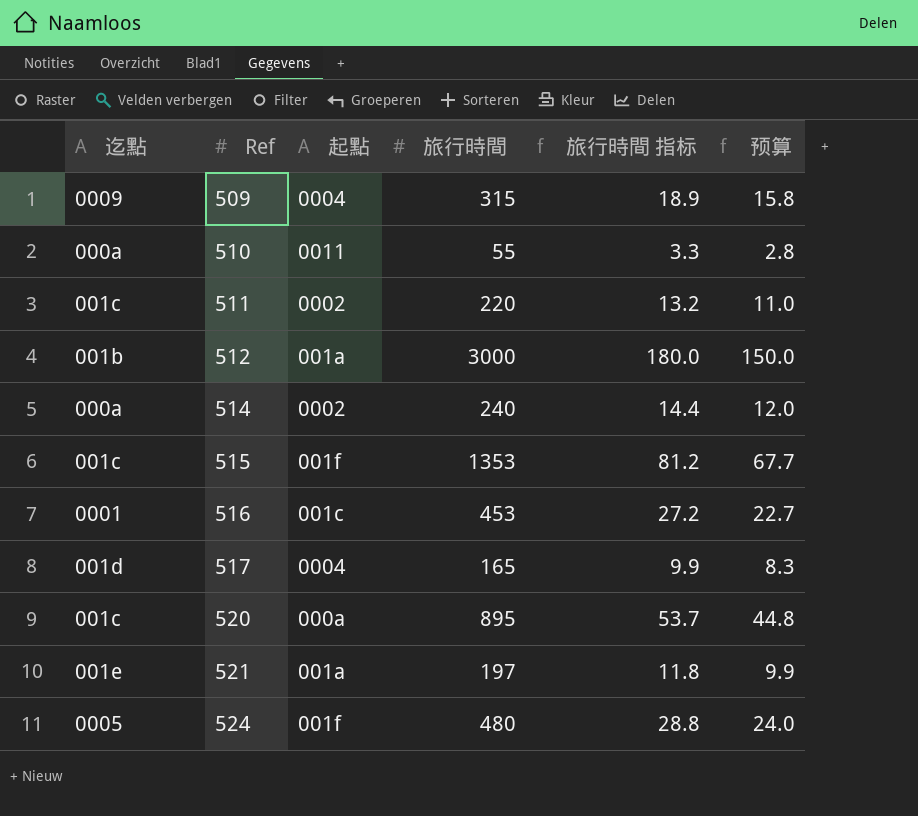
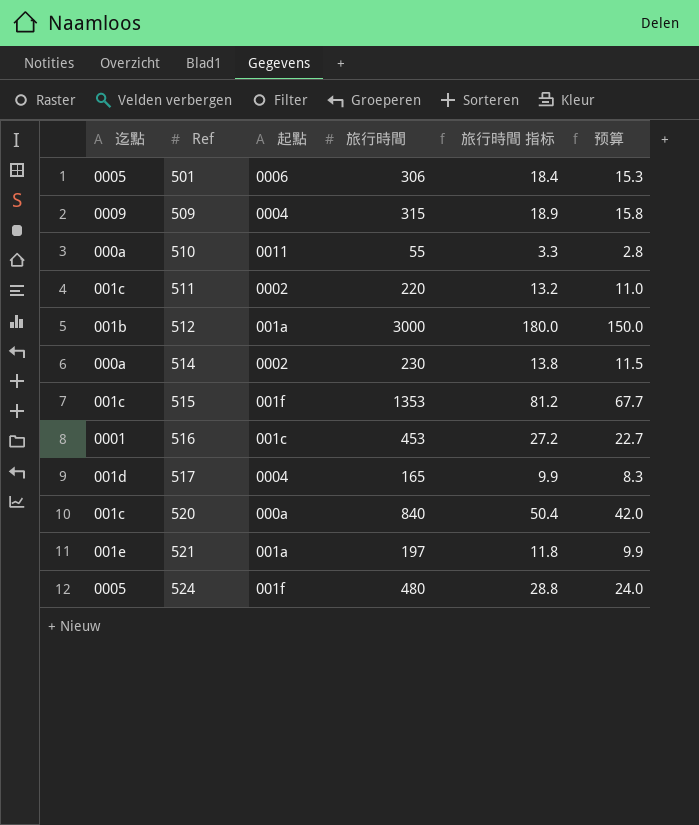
row 501: none -> 0005 | 0006 | 306 | 18.4 | 15.3
514 | 旅行時間: 240 -> 230
514 | 旅行時間 指标: 14.4 -> 13.8
514 | 预算: 12.0 -> 11.5
520 | 旅行時間: 895 -> 840
520 | 旅行時間 指标: 53.7 -> 50.4
520 | 预算: 44.8 -> 42.0

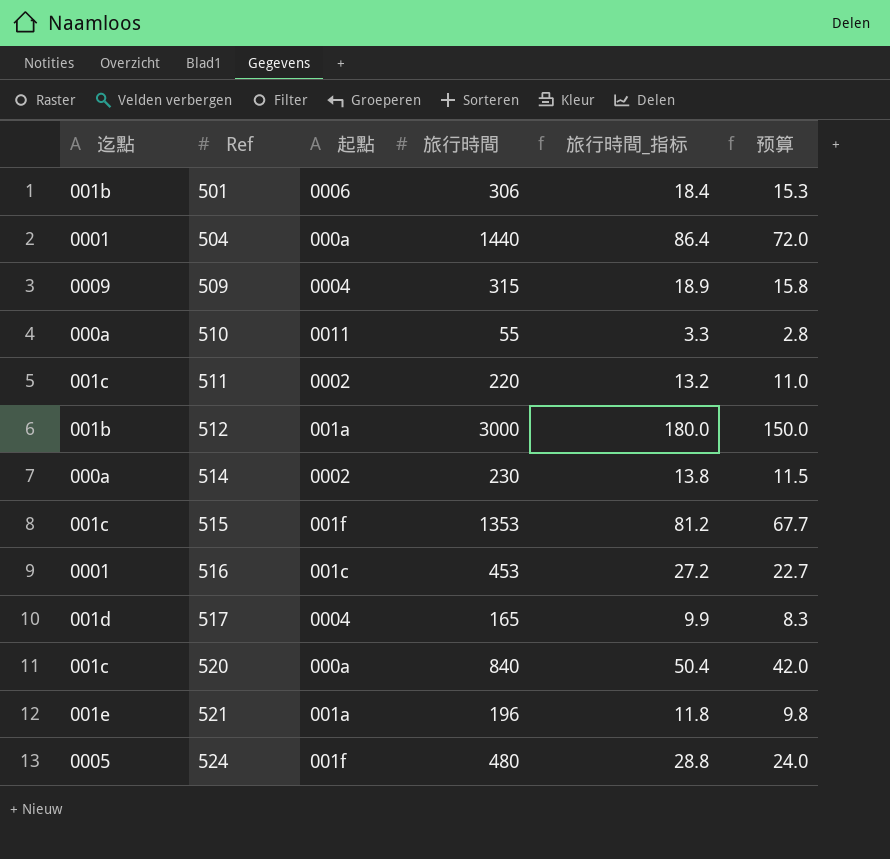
column name: 旅行時間 指标 -> 旅行時間_指标
501 | 迄點: 0005 -> 001b
row 504: none -> 0001 | 000a | 1440 | 86.4 | 72.0
521 | 旅行時間: 197 -> 196
521 | 预算: 9.9 -> 9.8

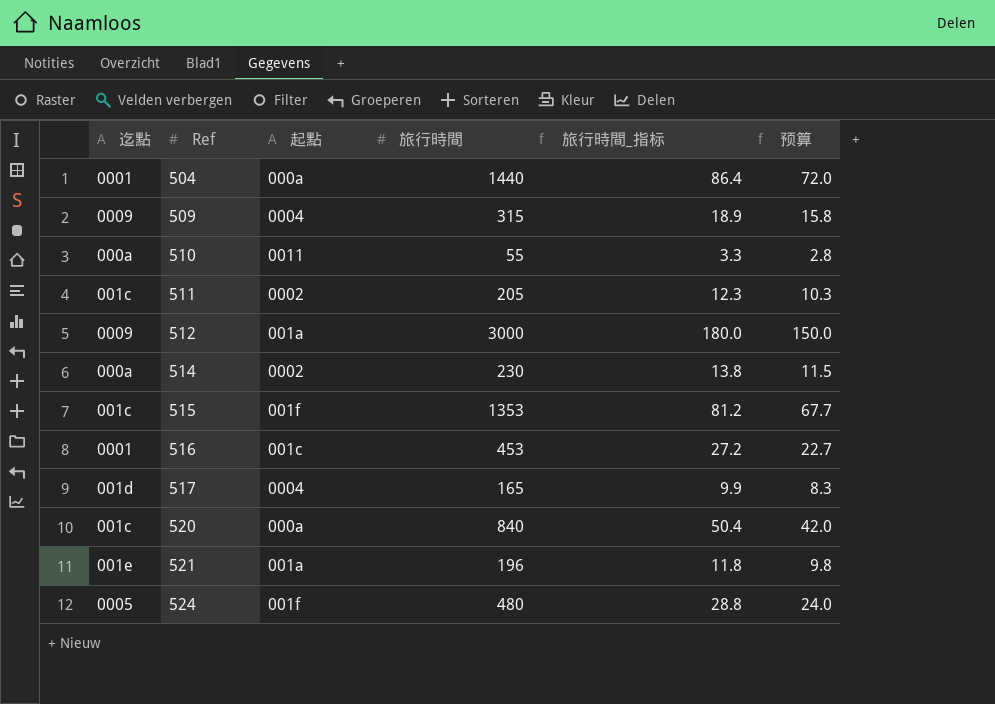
row 501: 001b | 0006 | 306 | 18.4 | 15.3 -> none
511 | 旅行時間: 220 -> 205
511 | 旅行時間_指标: 13.2 -> 12.3
511 | 预算: 11.0 -> 10.3
512 | 迄點: 001b -> 0009

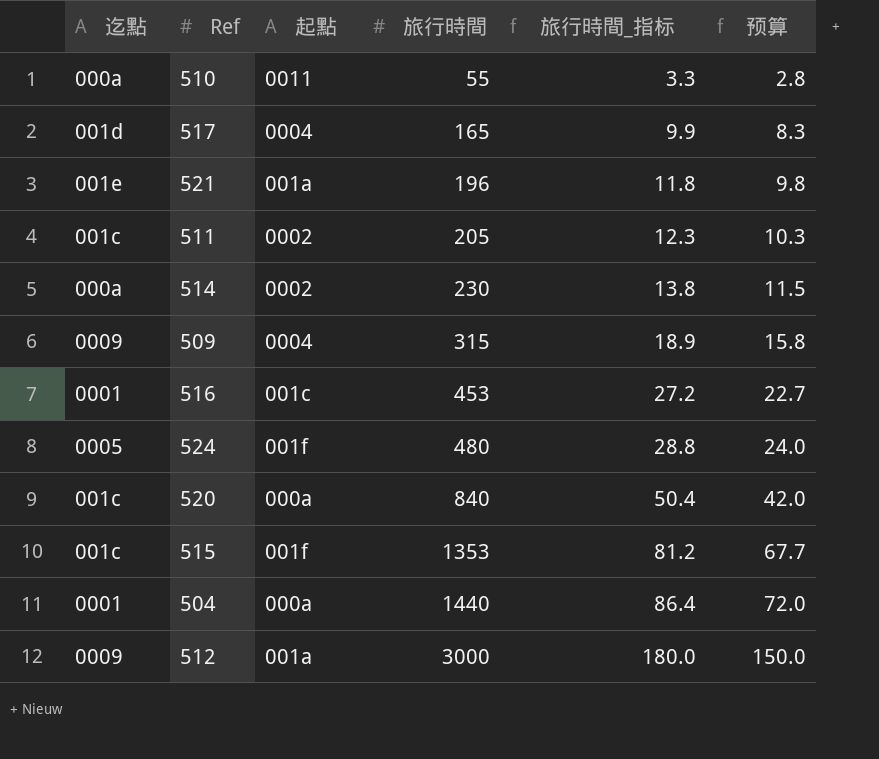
row order: Ref ascending -> 旅行時間 ascending

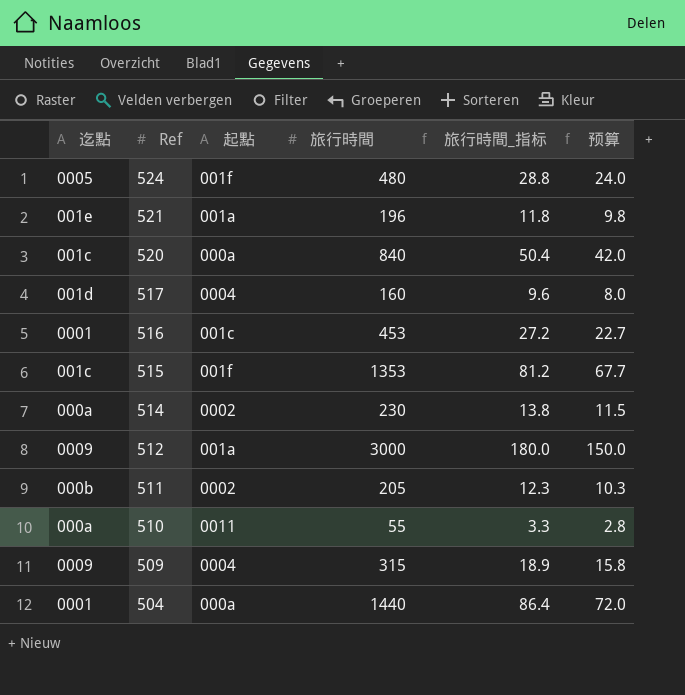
row order: 旅行時間 ascending -> Ref descending
517 | 旅行時間: 165 -> 160
517 | 旅行時間_指标: 9.9 -> 9.6
517 | 预算: 8.3 -> 8.0
511 | 迄點: 001c -> 000b

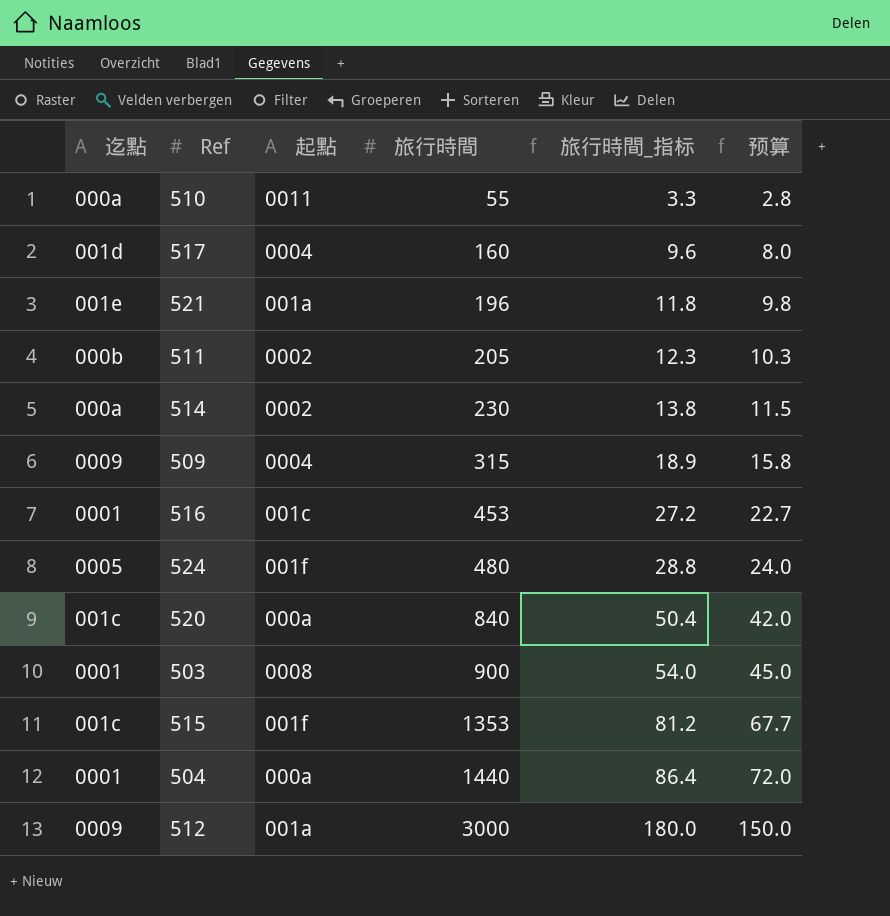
row order: Ref descending -> 旅行時間 ascending
row 503: none -> 0001 | 0008 | 900 | 54.0 | 45.0

